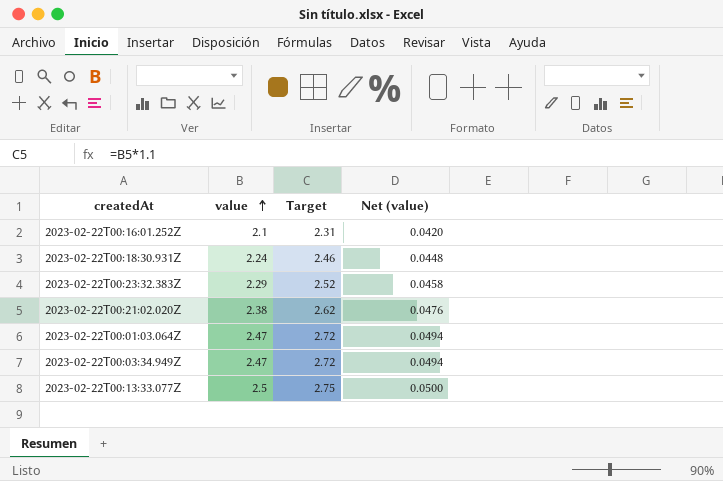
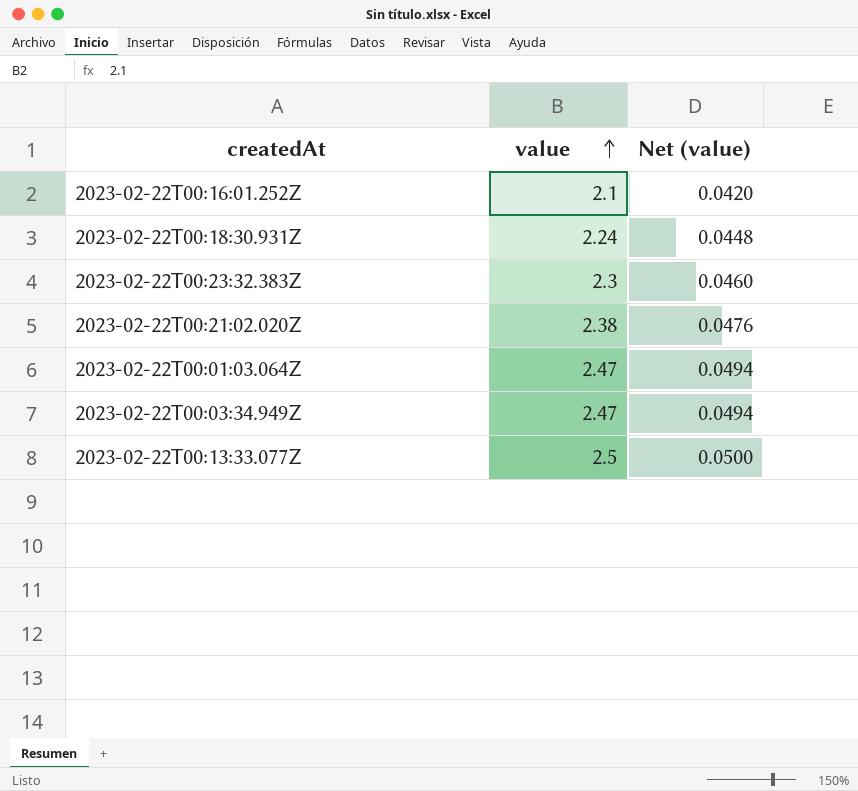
column Target | formula: [value] * 1.1 -> none
2023-02-22T00:23:32.383Z | value: 2.29 -> 2.3
2023-02-22T00:23:32.383Z | Net (value): 0.0458 -> 0.0460

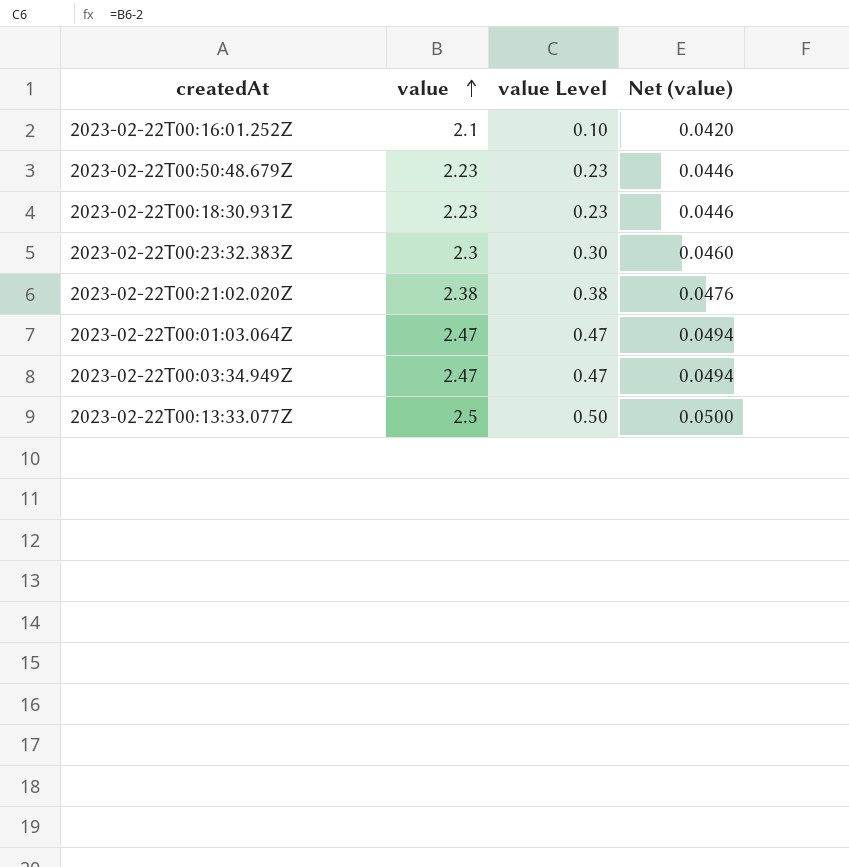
column value Level | formula: none -> [value] - 2
row 2023-02-22T00:50:48.679Z: none -> 2.23 | 0.23 | 0.0446
2023-02-22T00:18:30.931Z | value: 2.24 -> 2.23
2023-02-22T00:18:30.931Z | Net (value): 0.0448 -> 0.0446

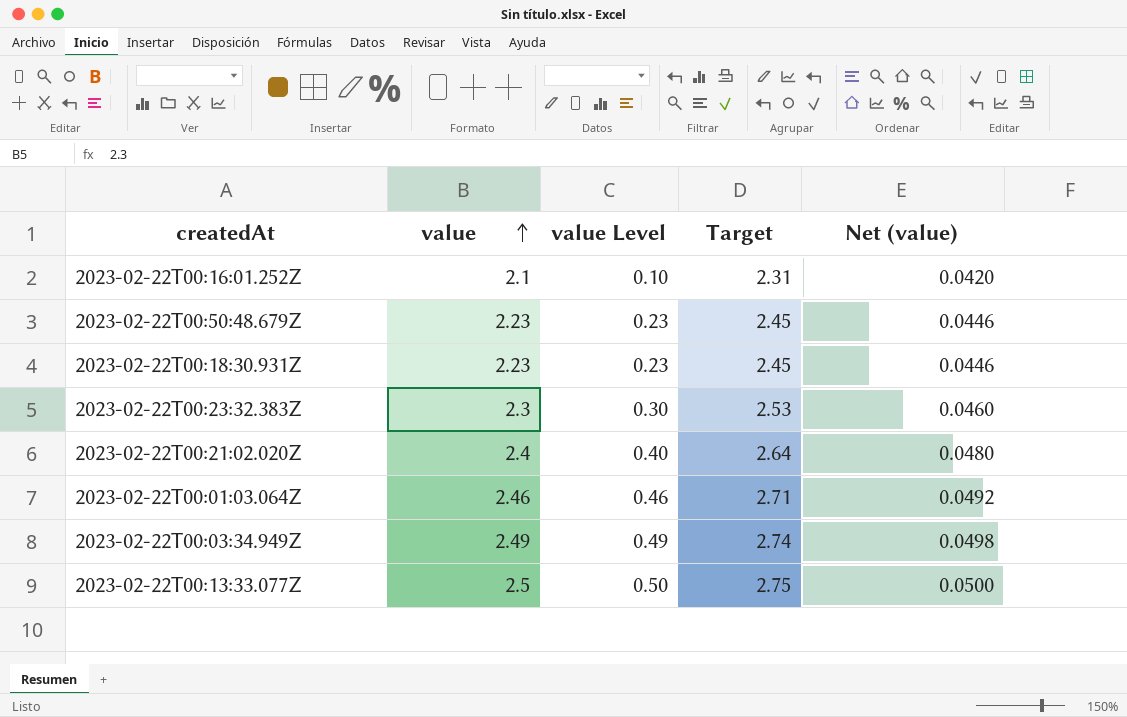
column Target | formula: none -> [value] * 1.1
2023-02-22T00:21:02.020Z | value: 2.38 -> 2.4
2023-02-22T00:21:02.020Z | value Level: 0.38 -> 0.40
2023-02-22T00:21:02.020Z | Net (value): 0.0476 -> 0.0480
2023-02-22T00:01:03.064Z | value: 2.47 -> 2.46
2023-02-22T00:01:03.064Z | value Level: 0.47 -> 0.46
2023-02-22T00:01:03.064Z | Net (value): 0.0494 -> 0.0492
2023-02-22T00:03:34.949Z | value: 2.47 -> 2.49
2023-02-22T00:03:34.949Z | value Level: 0.47 -> 0.49
2023-02-22T00:03:34.949Z | Net (value): 0.0494 -> 0.0498

